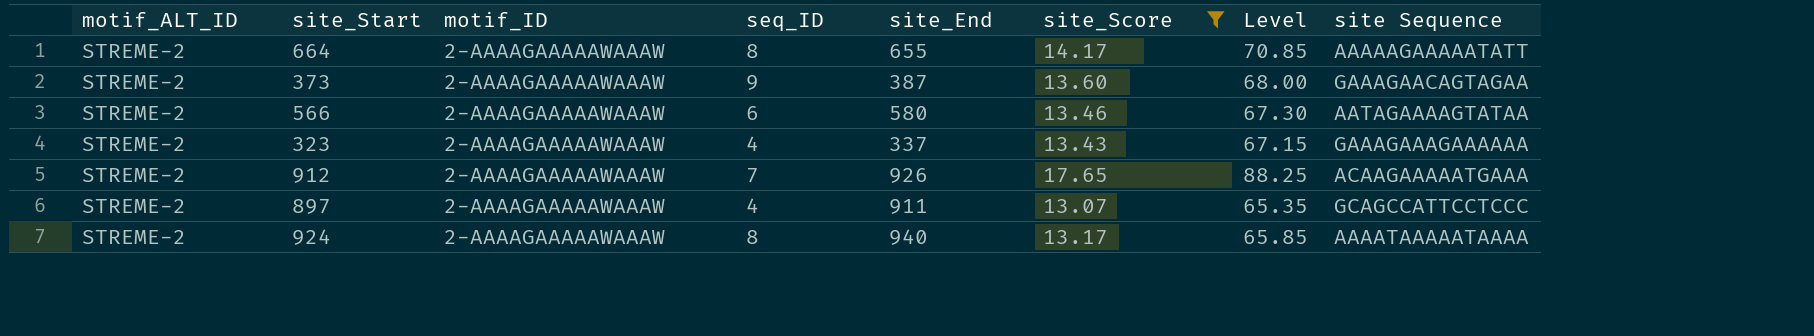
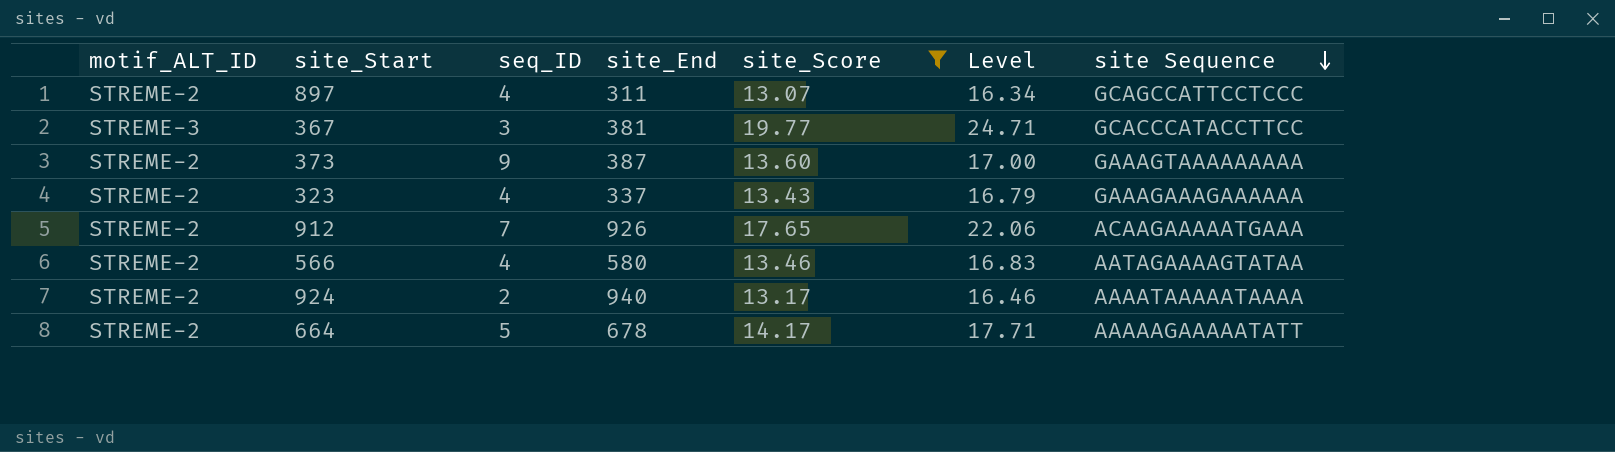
row order: none -> site Sequence descending
column motif_ID | position: 3 -> none
column Level | formula: [site_Score] * 5 -> [site_Score] * 1.25
897 | site_End: 911 -> 311
row 367: none -> STREME-3 | 3 | 381 | 19.77 | 24.71 | GCACCCATACCTTCC
373 | site Sequence: GAAAGAACAGTAGAA -> GAAAGTAAAAAAAAA
566 | seq_ID: 6 -> 4
924 | seq_ID: 8 -> 2
664 | seq_ID: 8 -> 5
664 | site_End: 655 -> 678

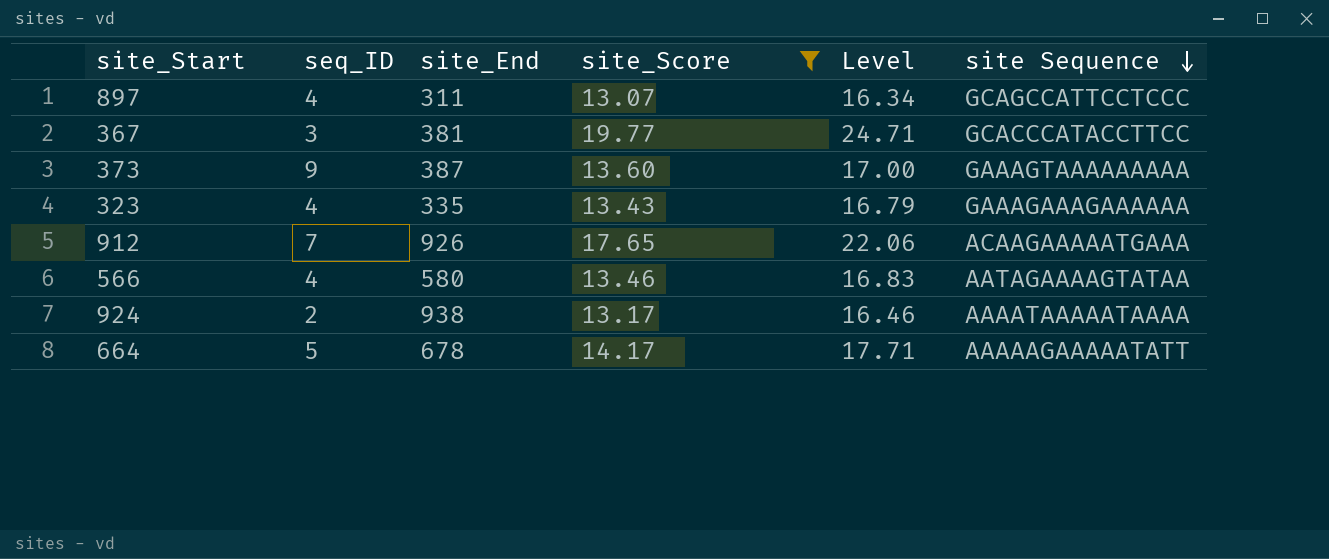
column motif_ALT_ID | position: 1 -> none
323 | site_End: 337 -> 335
924 | site_End: 940 -> 938

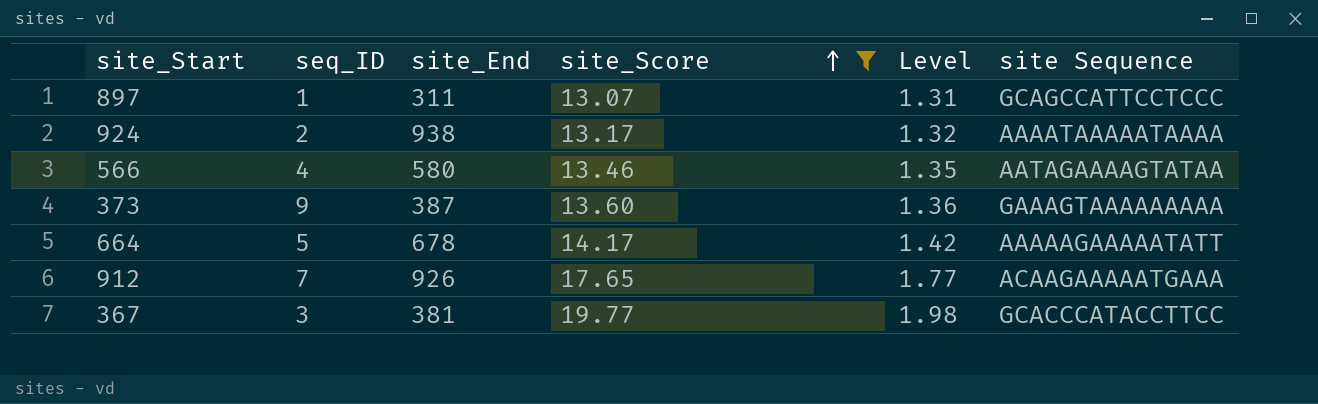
row order: site Sequence descending -> site_Score ascending
column Level | formula: [site_Score] * 1.25 -> [site_Score] * 0.1
row 323: 4 | 335 | 13.43 | 16.79 | GAAAGAAAGAAAAAA -> none
897 | seq_ID: 4 -> 1

